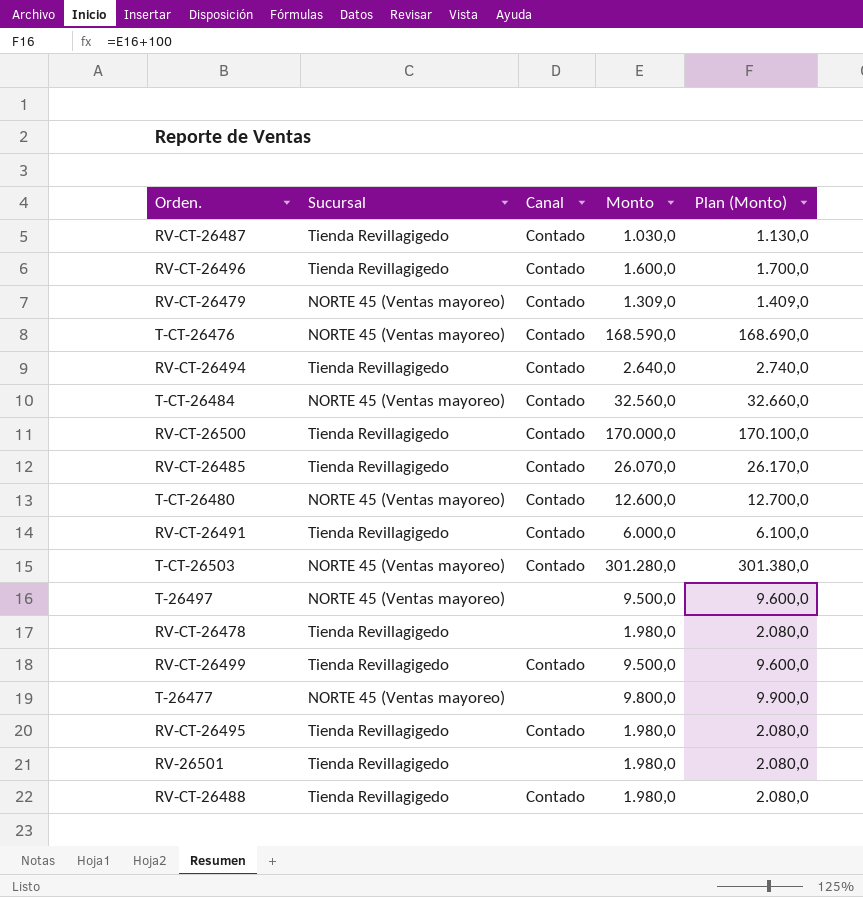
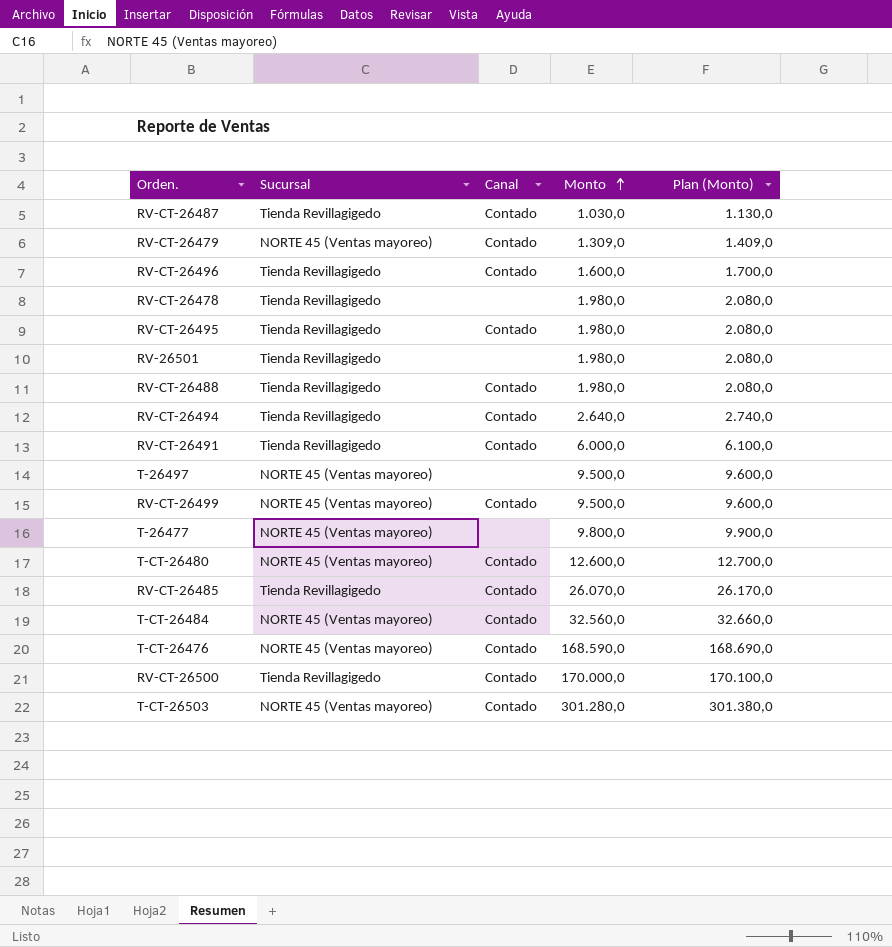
row order: none -> Monto ascending
RV-CT-26499 | Sucursal: Tienda Revillagigedo -> NORTE 45 (Ventas mayoreo)

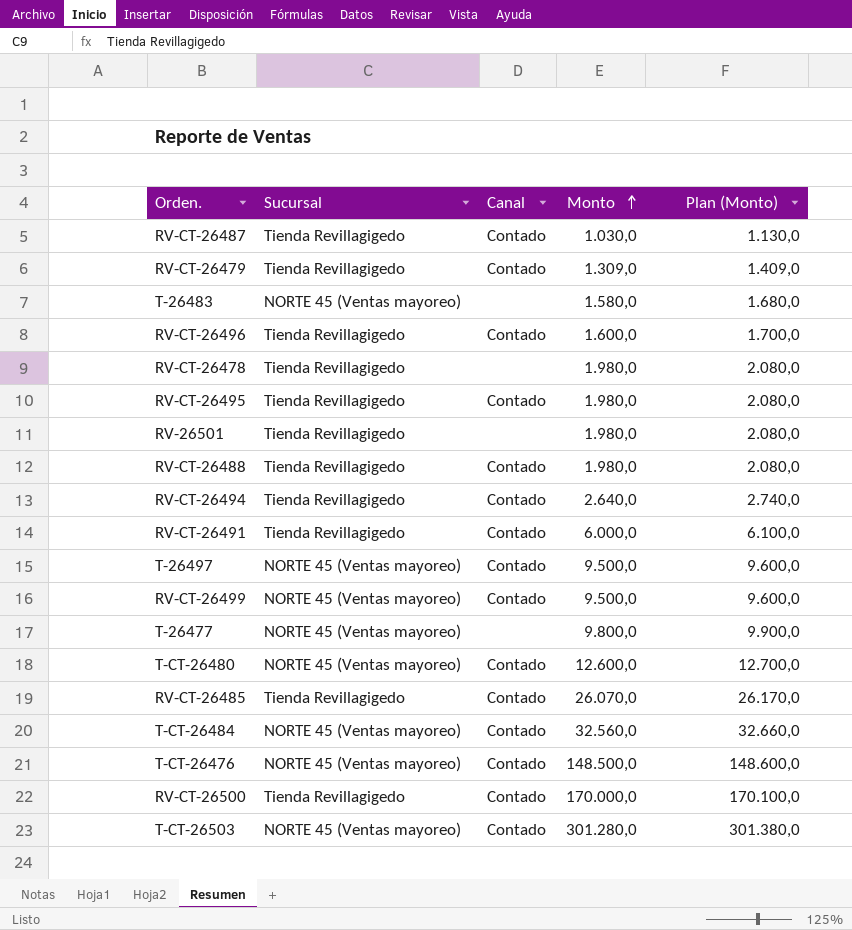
RV-CT-26479 | Sucursal: NORTE 45 (Ventas mayoreo) -> Tienda Revillagigedo
row T-26483: none -> NORTE 45 (Ventas mayoreo) | none | 1.580,0 | 1.680,0
T-26497 | Canal: none -> Contado
T-CT-26476 | Monto: 168.590,0 -> 148.500,0
T-CT-26476 | Plan (Monto): 168.690,0 -> 148.600,0

